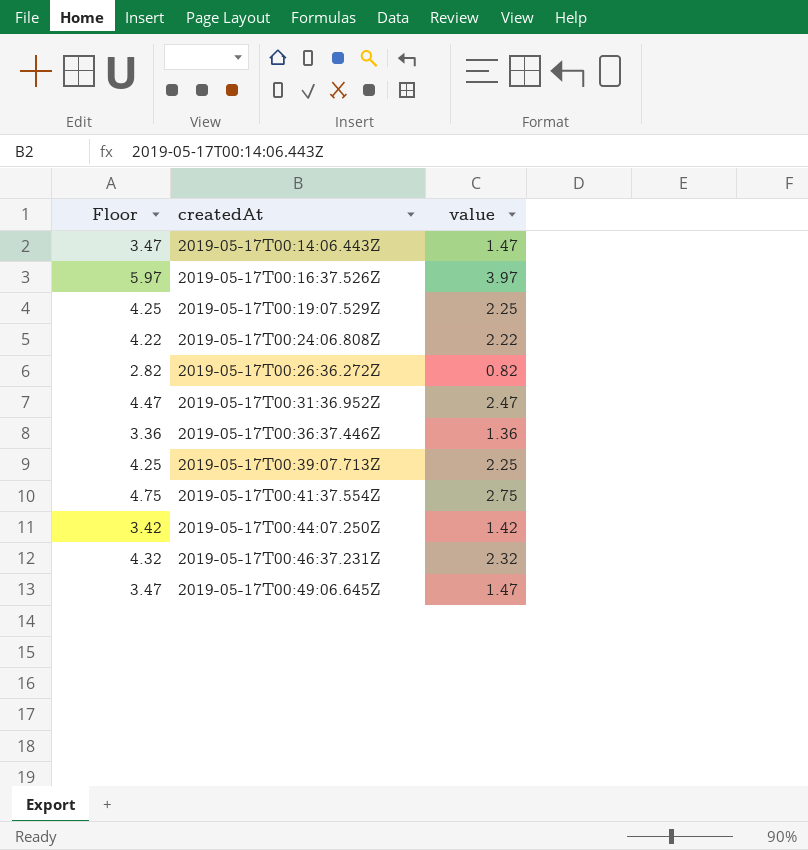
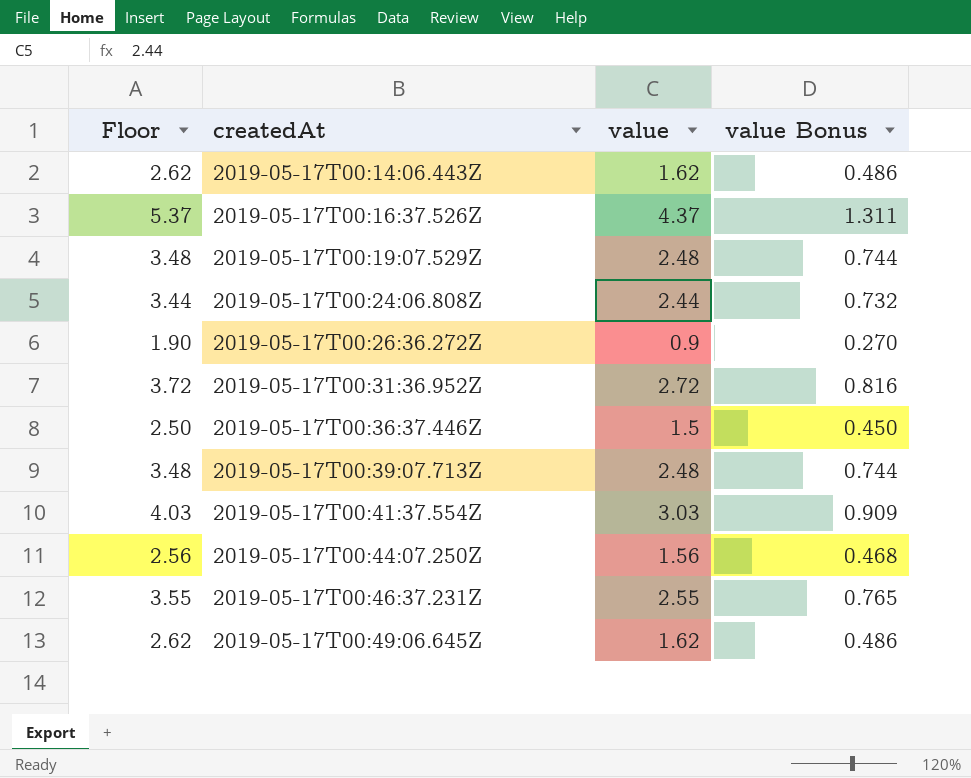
column Floor | formula: [value] + 2 -> [value] + 1
column value Bonus | formula: none -> [value] * 0.3
2019-05-17T00:14:06.443Z | value: 1.47 -> 1.62
2019-05-17T00:16:37.526Z | value: 3.97 -> 4.37
2019-05-17T00:19:07.529Z | value: 2.25 -> 2.48
2019-05-17T00:24:06.808Z | value: 2.22 -> 2.44
2019-05-17T00:26:36.272Z | value: 0.82 -> 0.9
2019-05-17T00:31:36.952Z | value: 2.47 -> 2.72
2019-05-17T00:36:37.446Z | value: 1.36 -> 1.5
2019-05-17T00:39:07.713Z | value: 2.25 -> 2.48
2019-05-17T00:41:37.554Z | value: 2.75 -> 3.03
2019-05-17T00:44:07.250Z | value: 1.42 -> 1.56
2019-05-17T00:46:37.231Z | value: 2.32 -> 2.55
2019-05-17T00:49:06.645Z | value: 1.47 -> 1.62

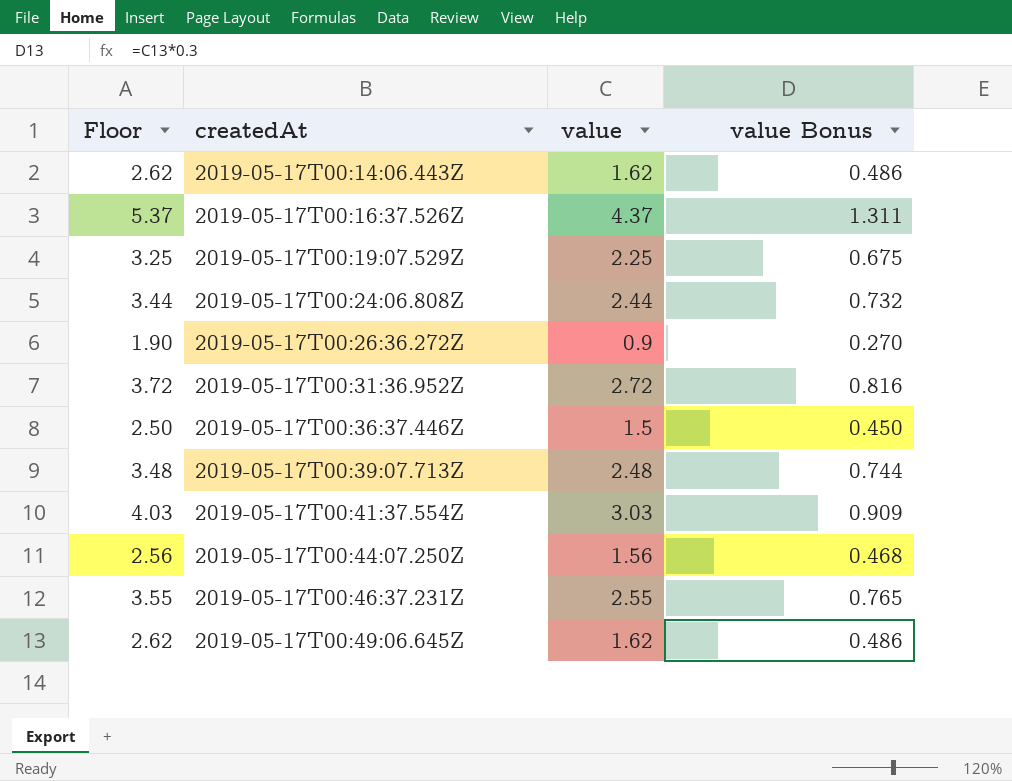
2019-05-17T00:19:07.529Z | Floor: 3.48 -> 3.25
2019-05-17T00:19:07.529Z | value: 2.48 -> 2.25
2019-05-17T00:19:07.529Z | value Bonus: 0.744 -> 0.675

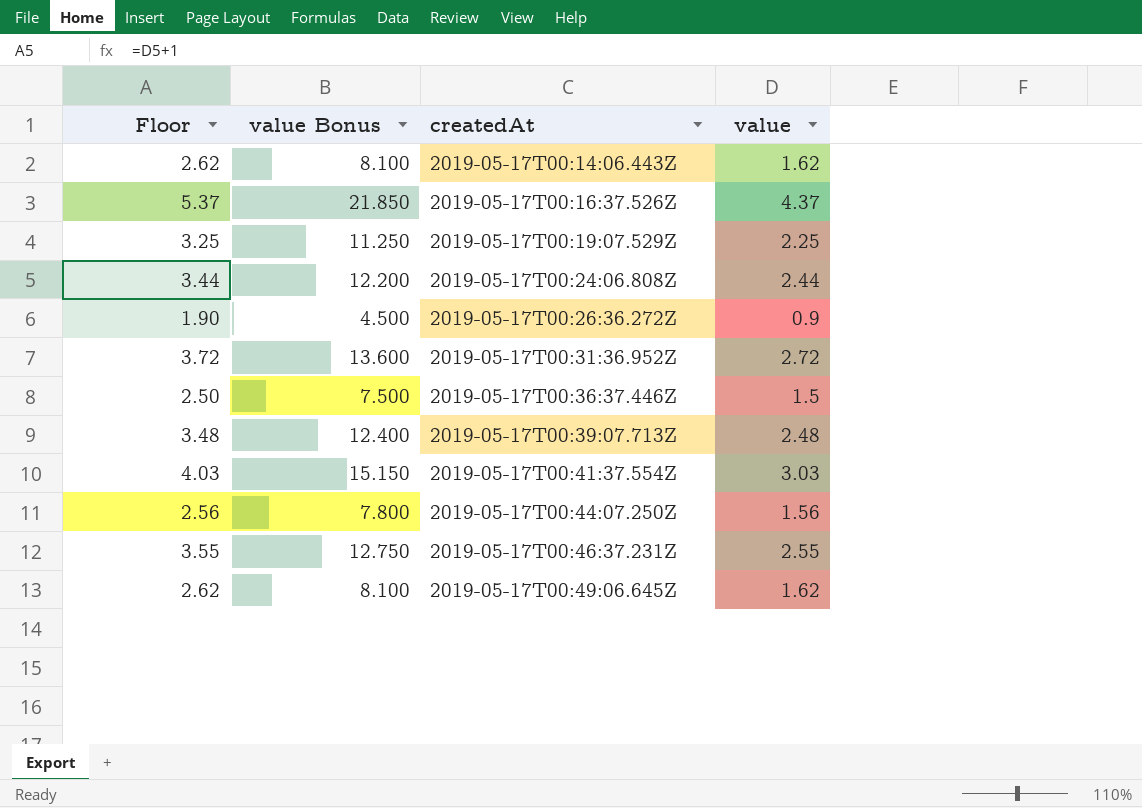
column value Bonus | formula: [value] * 0.3 -> [value] * 5
column value Bonus | position: 4 -> 2

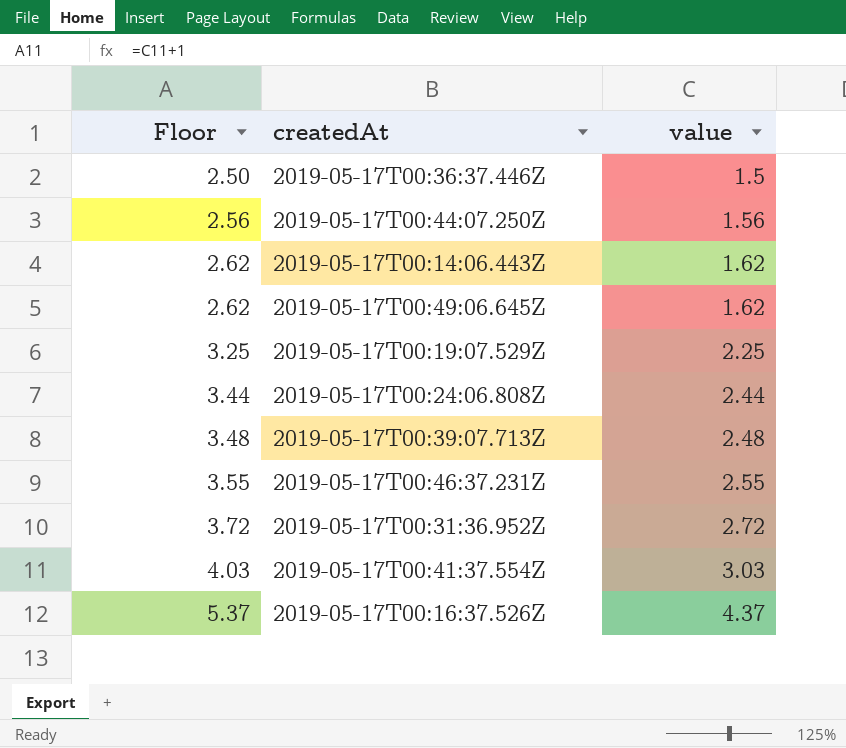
row order: createdAt ascending -> Floor ascending
column value Bonus | formula: [value] * 5 -> none
row 2019-05-17T00:26:36.272Z: 1.90 | 4.500 | 0.9 -> none

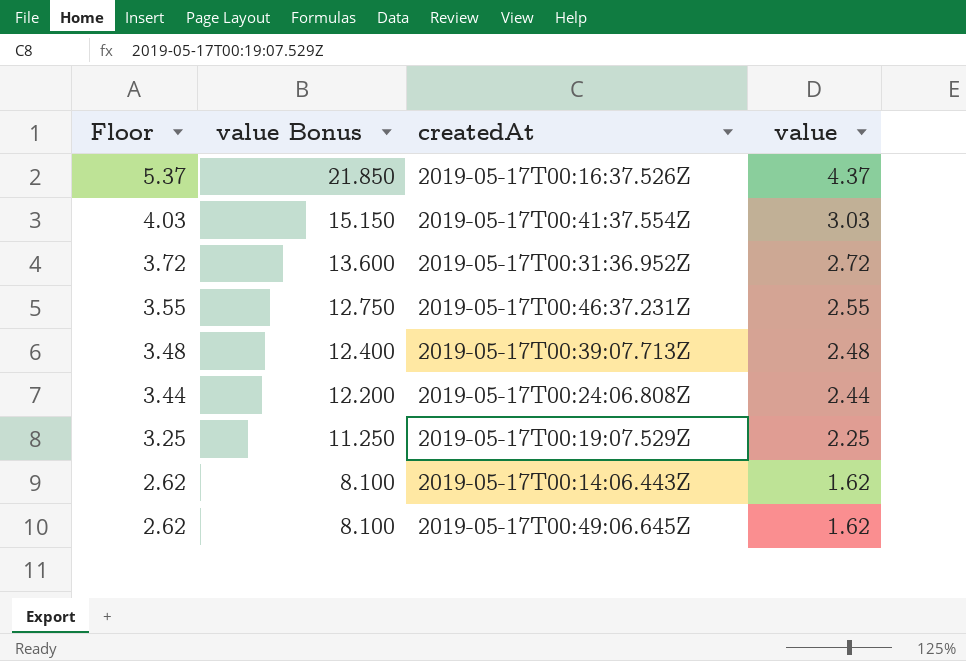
row order: Floor ascending -> Floor descending
column value Bonus | formula: none -> [value] * 5
row 2019-05-17T00:36:37.446Z: 2.50 | 1.5 -> none
row 2019-05-17T00:44:07.250Z: 2.56 | 1.56 -> none

